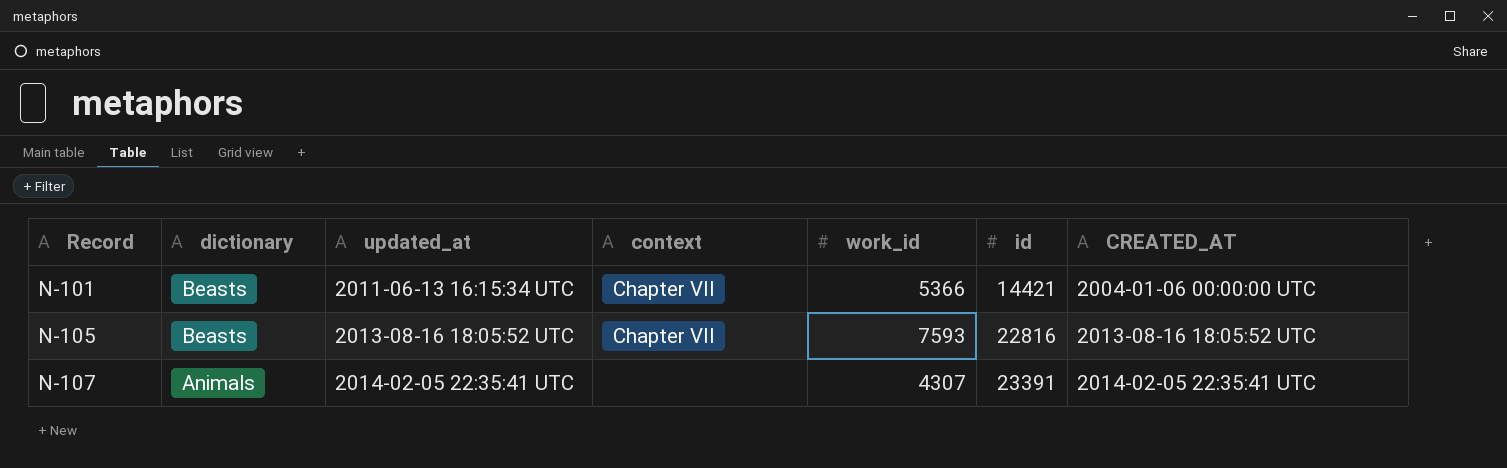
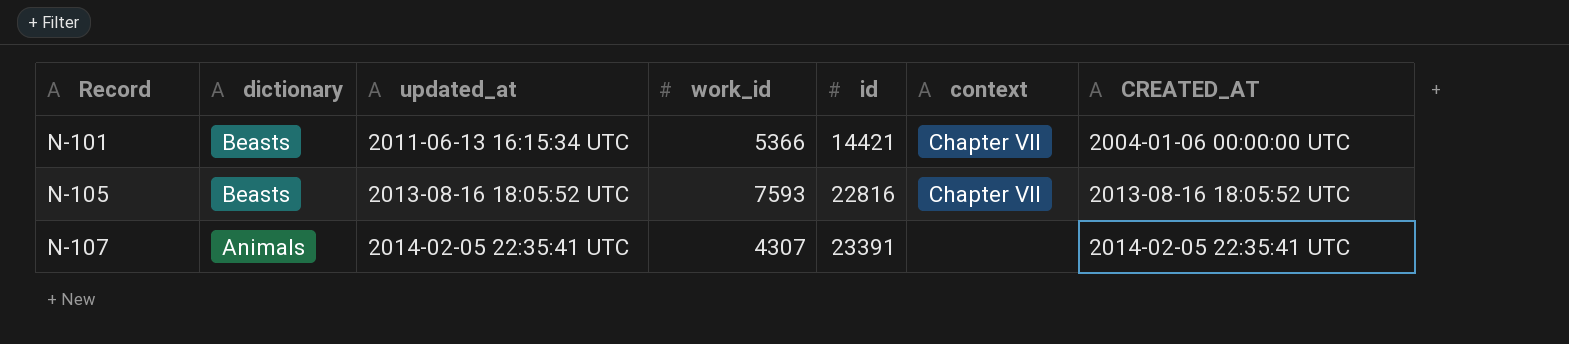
column context | position: 4 -> 6

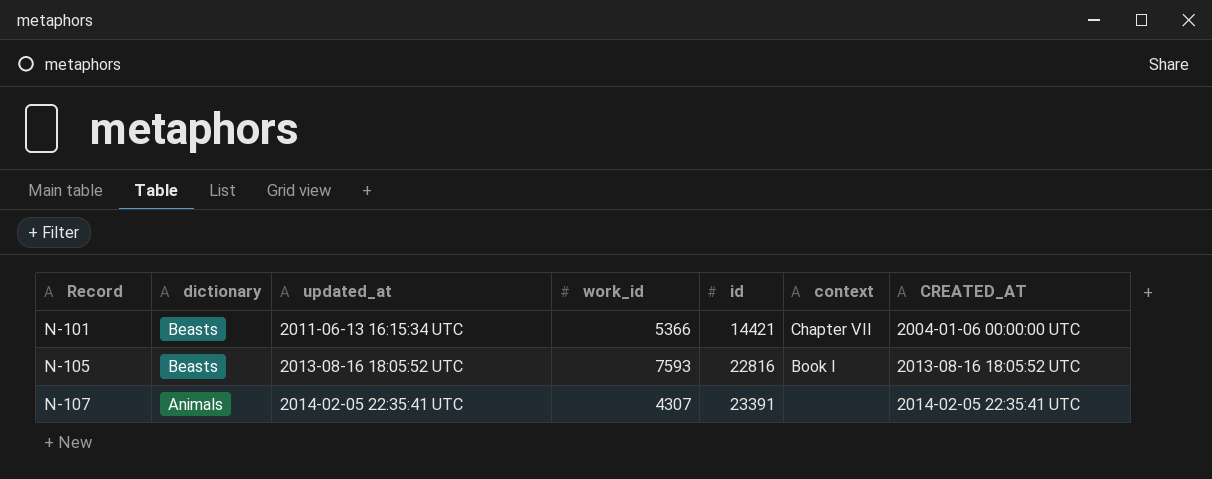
N-105 | context: Chapter VII -> Book I

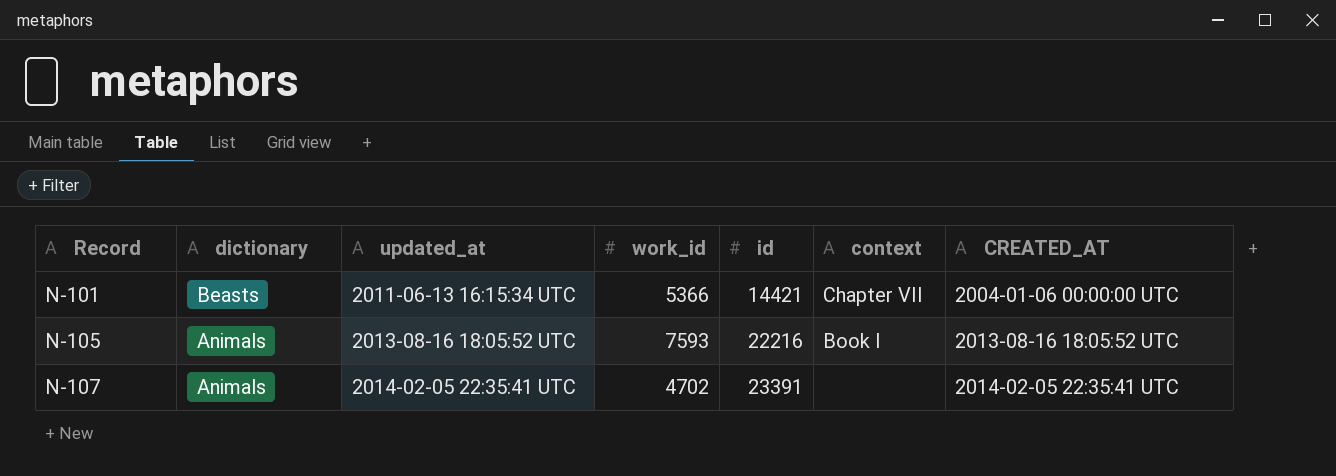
N-105 | dictionary: Beasts -> Animals
N-105 | id: 22816 -> 22216
N-107 | work_id: 4307 -> 4702

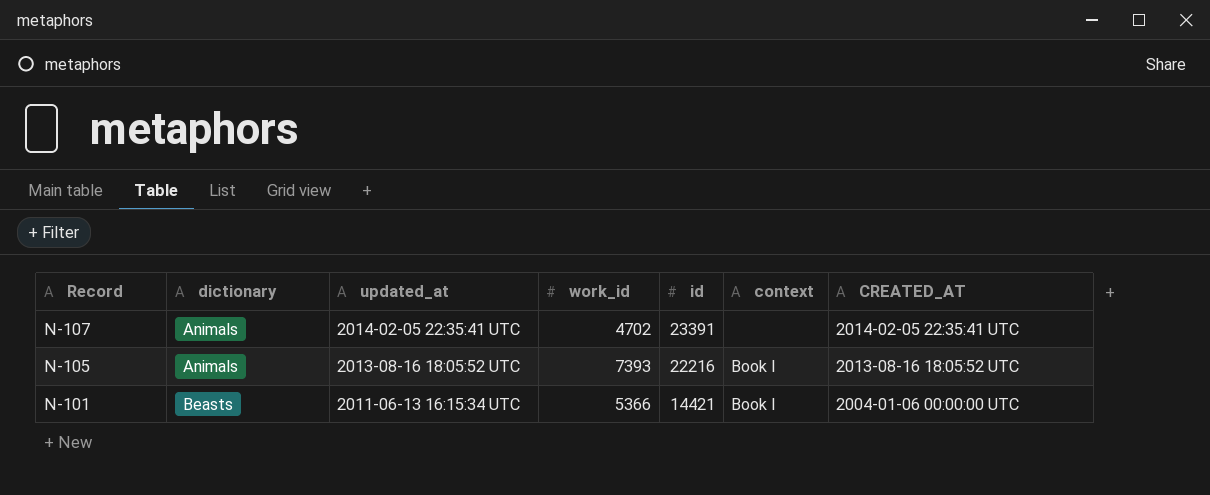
row order: Record ascending -> Record descending
N-105 | work_id: 7593 -> 7393
N-101 | context: Chapter VII -> Book I

